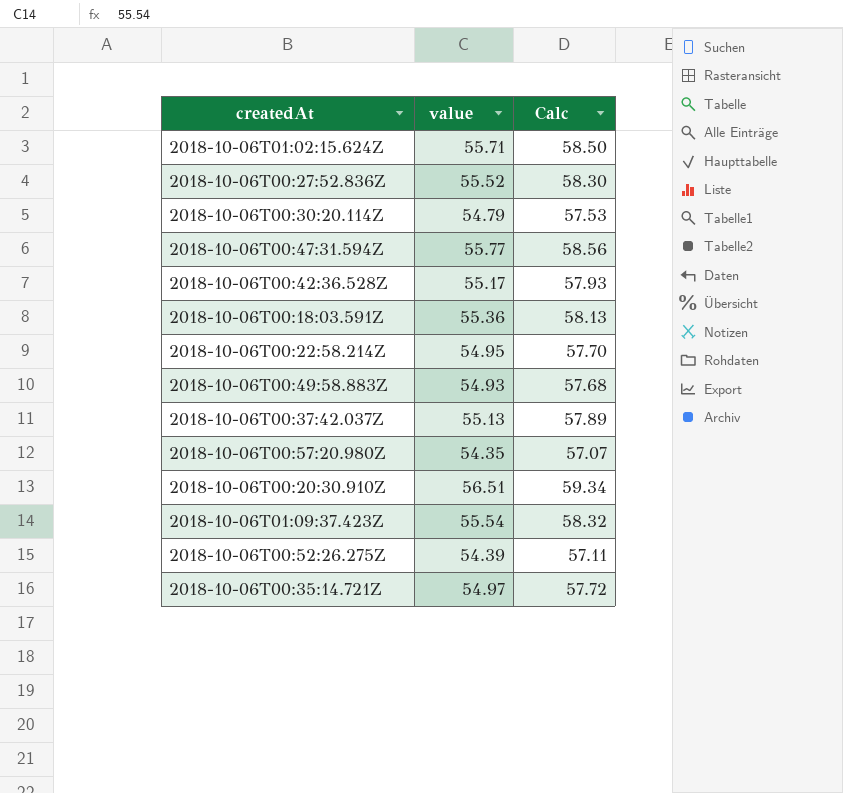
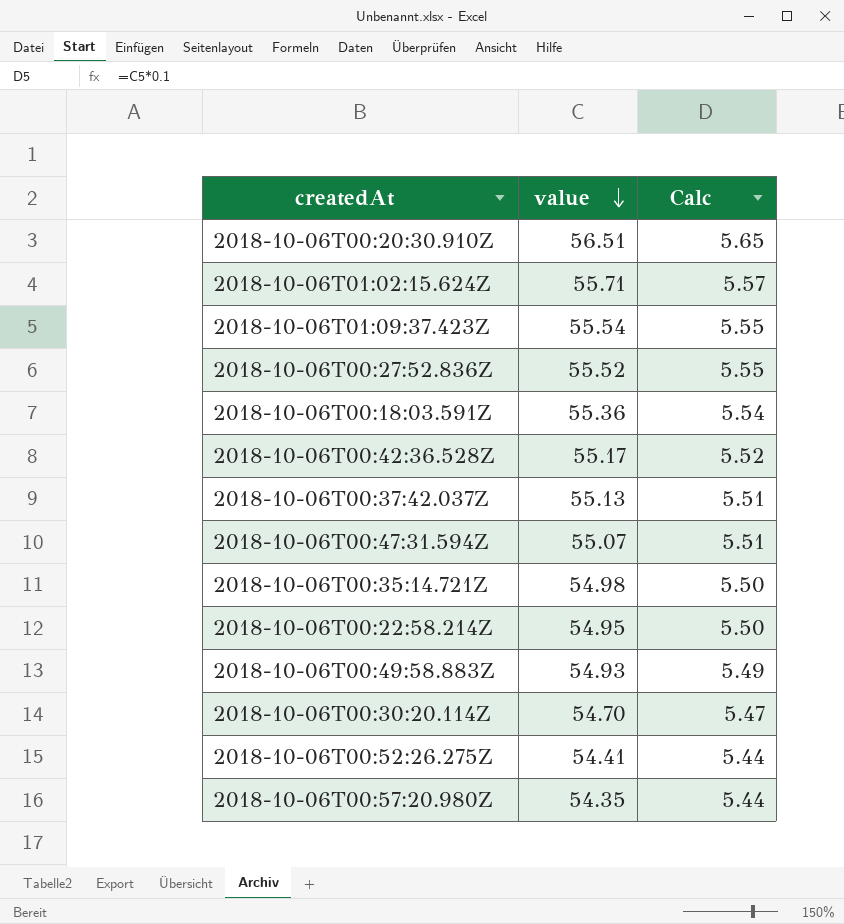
row order: none -> value descending
column Calc | formula: [value] * 1.05 -> [value] * 0.1
2018-10-06T00:47:31.594Z | value: 55.77 -> 55.07
2018-10-06T00:35:14.721Z | value: 54.97 -> 54.98
2018-10-06T00:30:20.114Z | value: 54.79 -> 54.70
2018-10-06T00:52:26.275Z | value: 54.39 -> 54.41

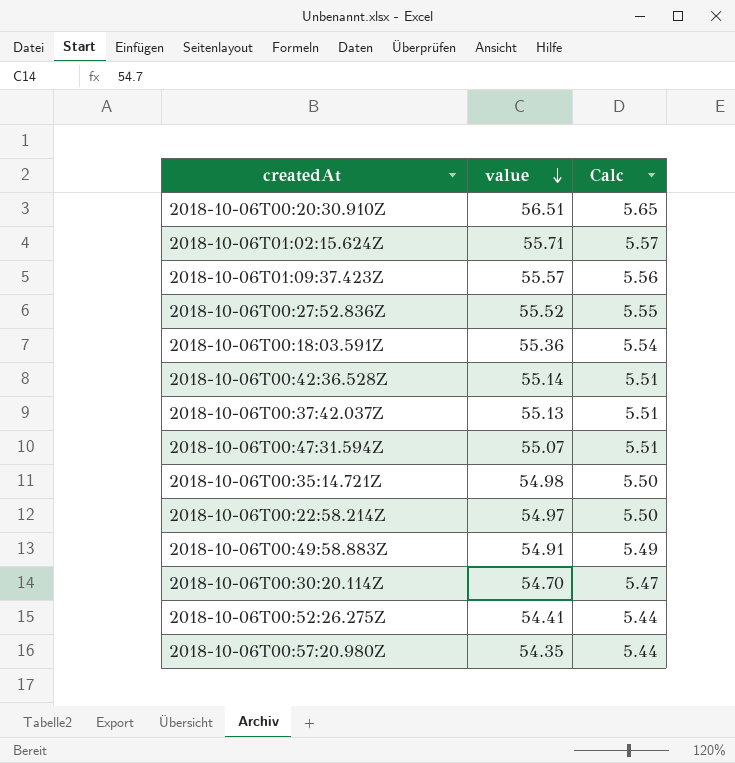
2018-10-06T01:09:37.423Z | value: 55.54 -> 55.57
2018-10-06T01:09:37.423Z | Calc: 5.55 -> 5.56
2018-10-06T00:42:36.528Z | value: 55.17 -> 55.14
2018-10-06T00:42:36.528Z | Calc: 5.52 -> 5.51
2018-10-06T00:22:58.214Z | value: 54.95 -> 54.97
2018-10-06T00:49:58.883Z | value: 54.93 -> 54.91

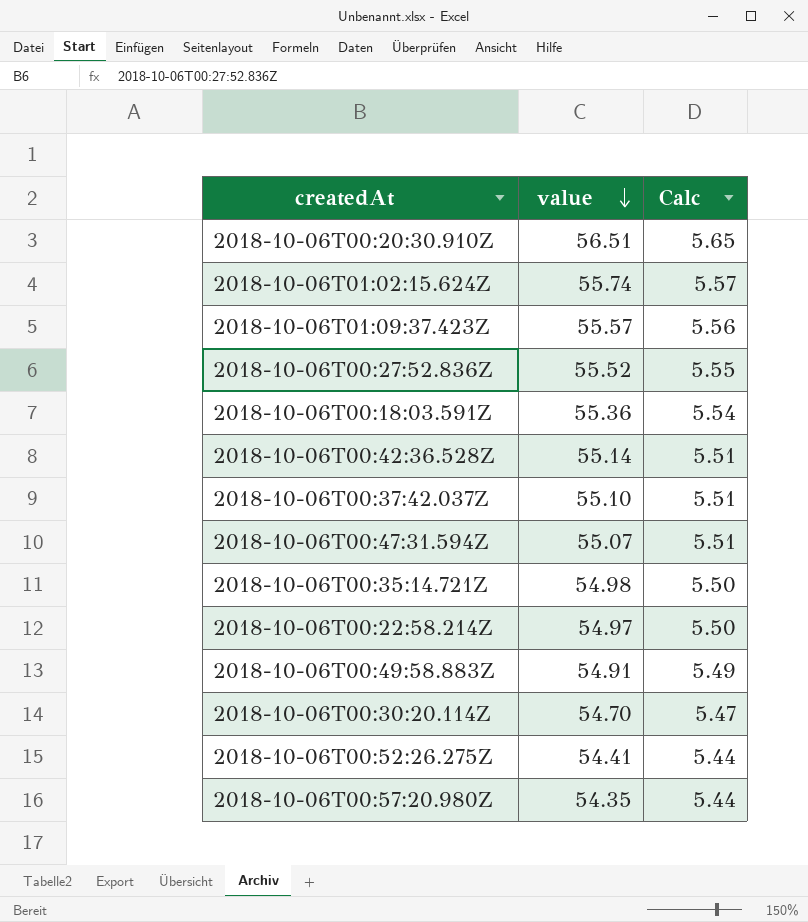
2018-10-06T01:02:15.624Z | value: 55.71 -> 55.74
2018-10-06T00:37:42.037Z | value: 55.13 -> 55.10

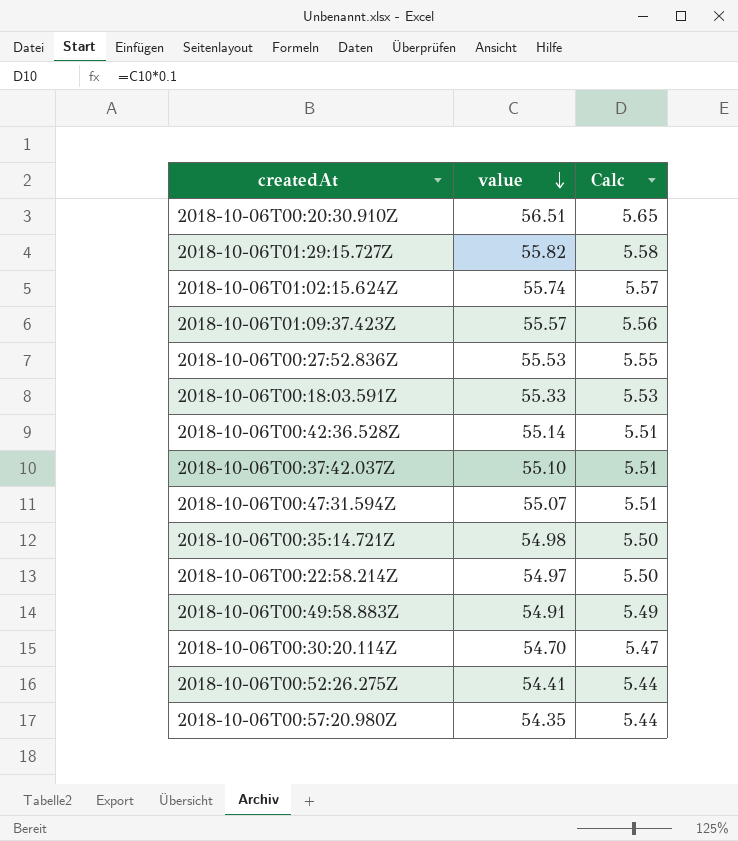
row 2018-10-06T01:29:15.727Z: none -> 55.82 | 5.58
2018-10-06T00:27:52.836Z | value: 55.52 -> 55.53
2018-10-06T00:18:03.591Z | value: 55.36 -> 55.33
2018-10-06T00:18:03.591Z | Calc: 5.54 -> 5.53

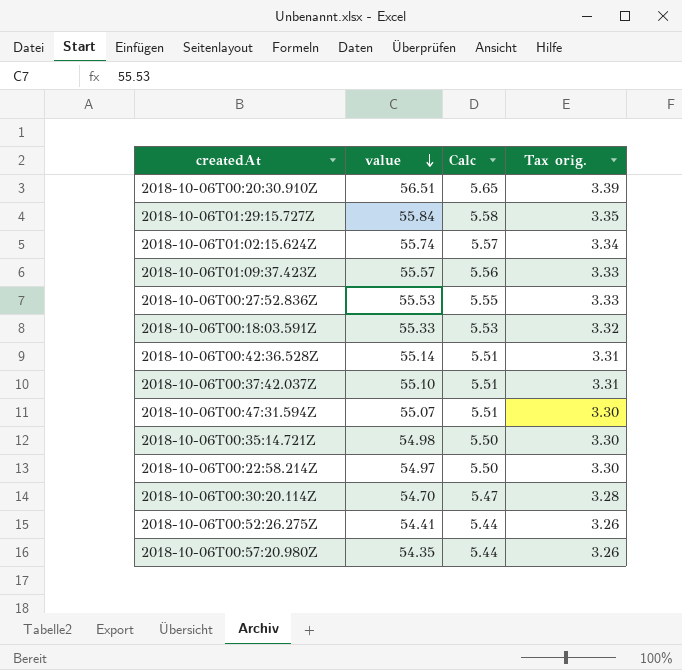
column Tax orig. | formula: none -> [value] * 0.06
row 2018-10-06T00:49:58.883Z: 54.91 | 5.49 -> none
2018-10-06T01:29:15.727Z | value: 55.82 -> 55.84

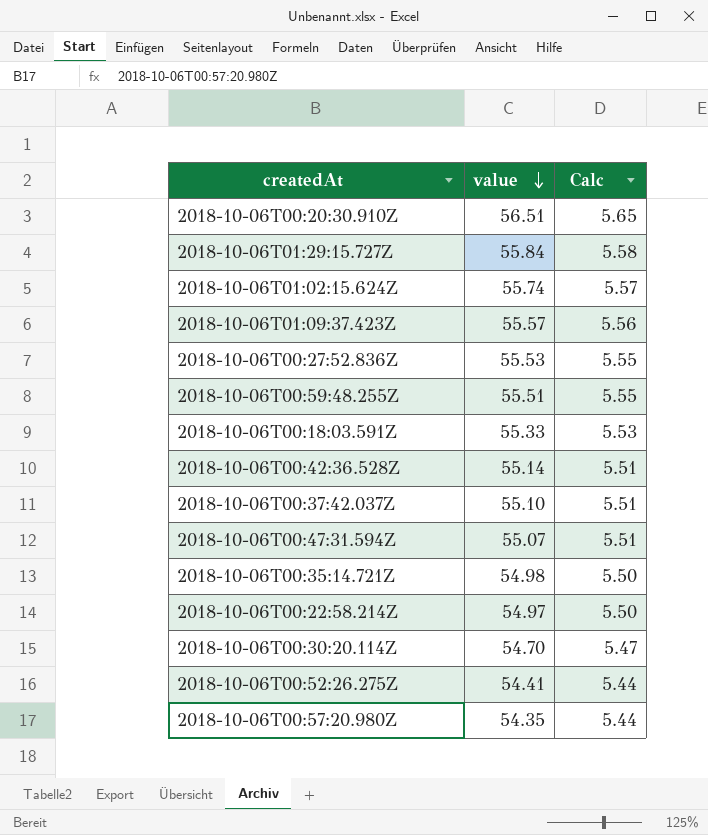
column Tax orig. | formula: [value] * 0.06 -> none
row 2018-10-06T00:59:48.255Z: none -> 55.51 | 5.55

